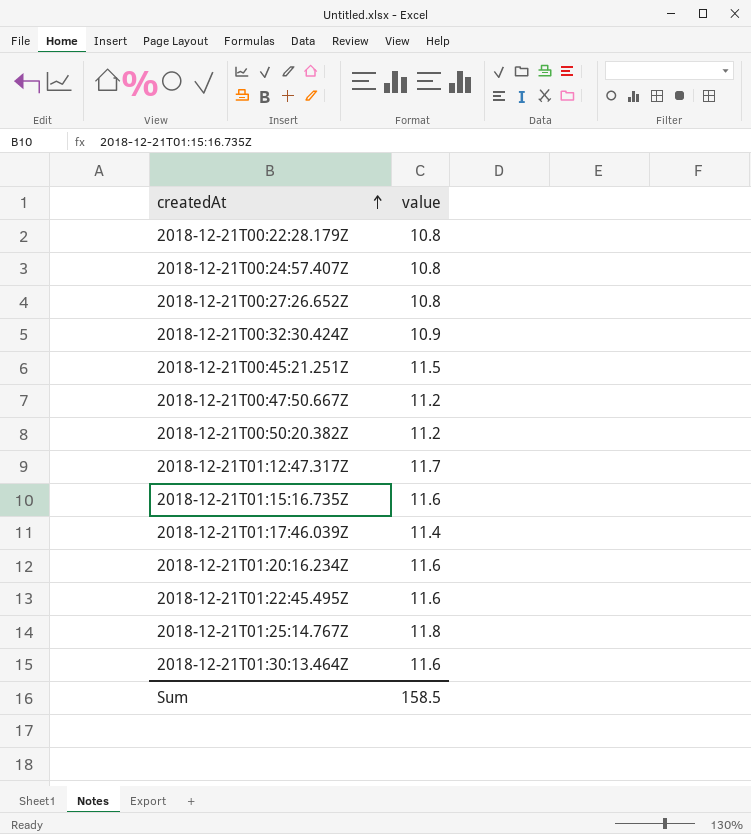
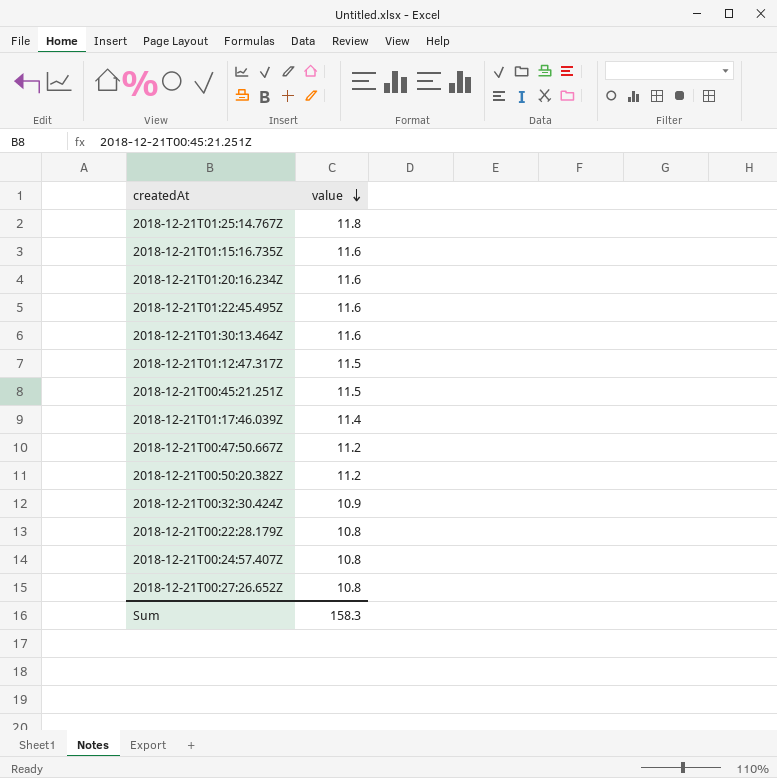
row order: createdAt ascending -> value descending
2018-12-21T01:12:47.317Z | value: 11.7 -> 11.5
Sum | value: 158.5 -> 158.3

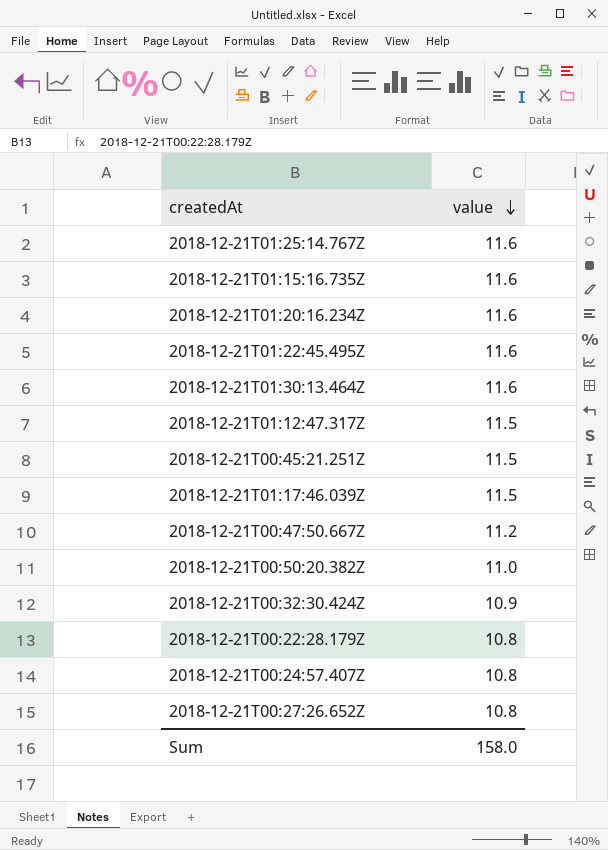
2018-12-21T01:25:14.767Z | value: 11.8 -> 11.6
2018-12-21T01:17:46.039Z | value: 11.4 -> 11.5
2018-12-21T00:50:20.382Z | value: 11.2 -> 11.0
Sum | value: 158.3 -> 158.0

